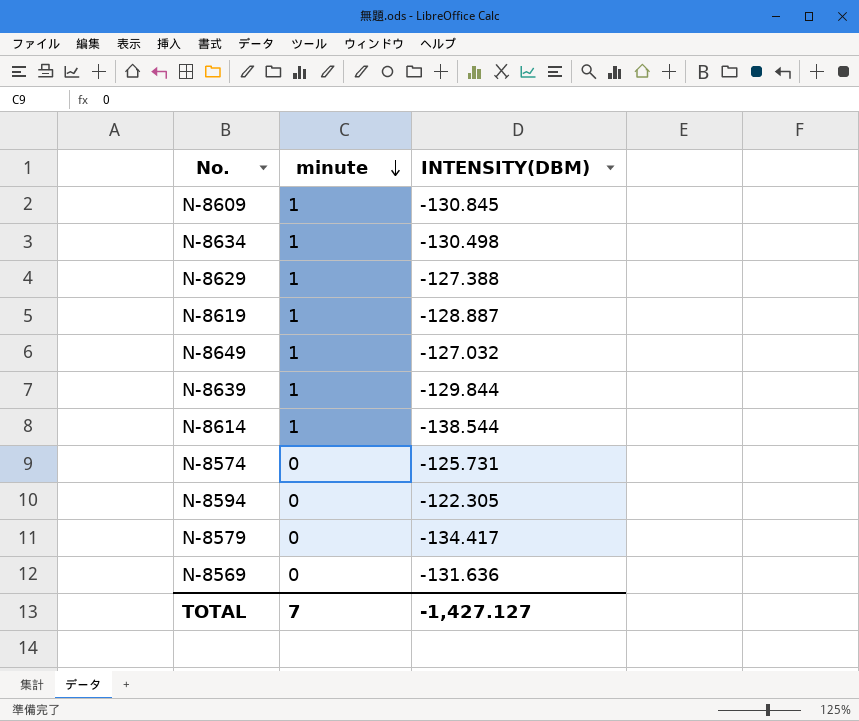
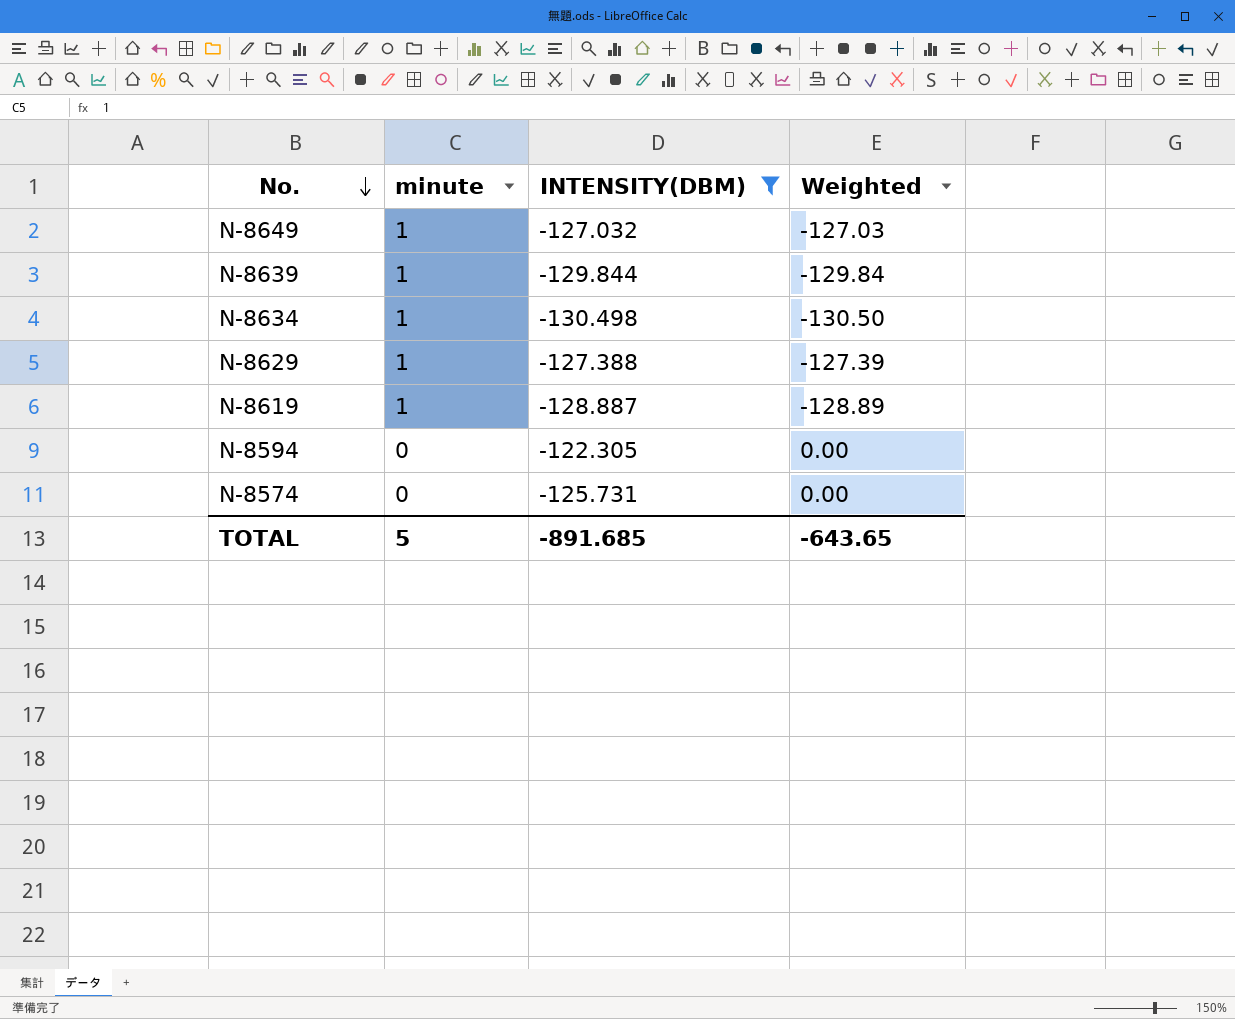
filter: none -> INTENSITY(DBM) >= -130.498
row order: minute descending -> No. descending
column Weighted | formula: none -> [minute] * [INTENSITY(DBM)]
TOTAL | minute: 7 -> 5
TOTAL | INTENSITY(DBM): -1,427.127 -> -891.685

